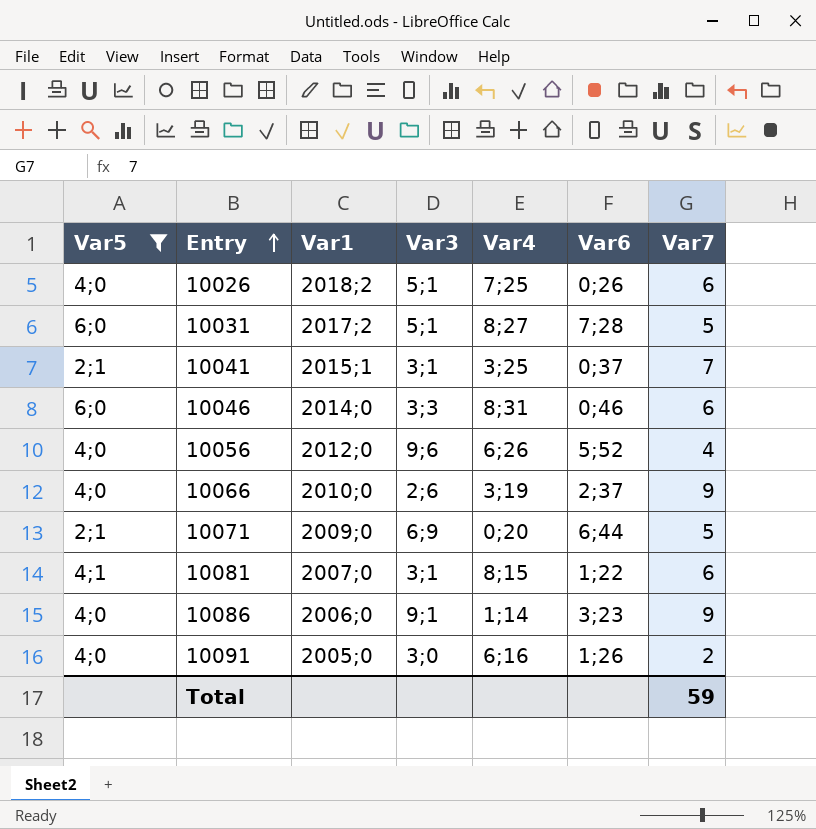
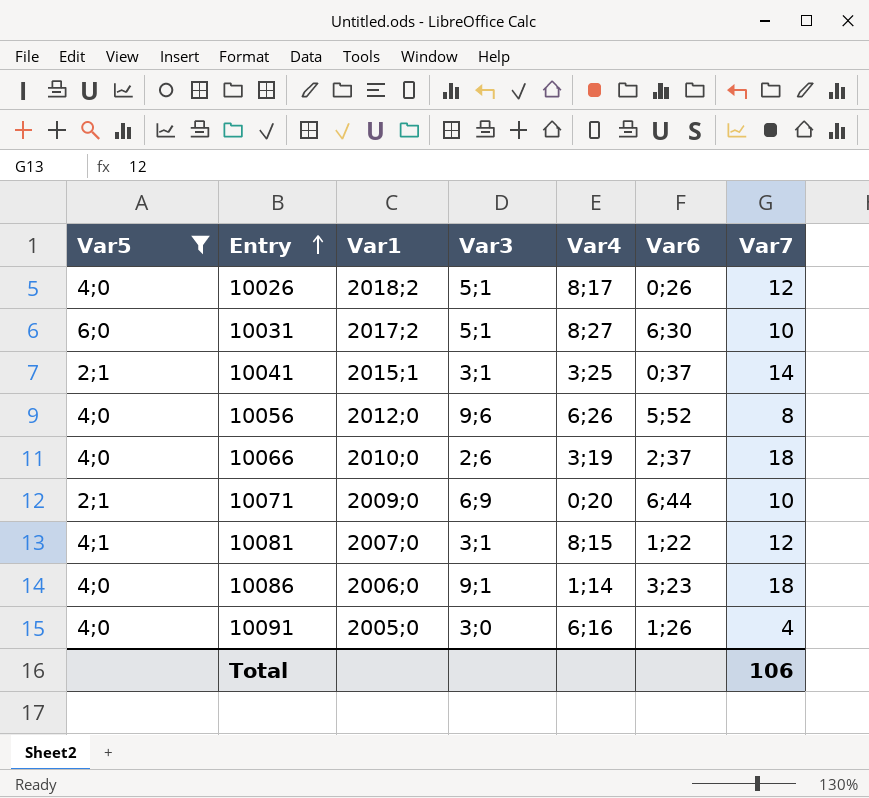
row 10046: 6;0 | 2014;0 | 3;3 | 8;31 | 0;46 | 6 -> none
10026 | Var4: 7;25 -> 8;17
10026 | Var7: 6 -> 12
10031 | Var6: 7;28 -> 6;30
10031 | Var7: 5 -> 10
10041 | Var7: 7 -> 14
10056 | Var7: 4 -> 8
10066 | Var7: 9 -> 18
10071 | Var7: 5 -> 10
10081 | Var7: 6 -> 12
10086 | Var7: 9 -> 18
10091 | Var7: 2 -> 4
Total | Var7: 59 -> 106

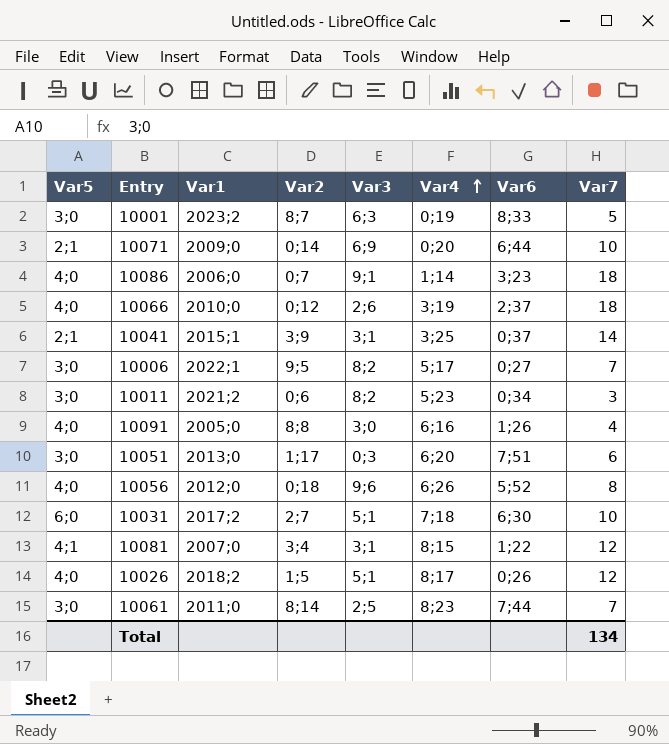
filter: Var5 != 3;0 -> none
row order: Entry ascending -> Var4 ascending
column Var2 | position: none -> 4
10031 | Var4: 8;27 -> 7;18
Total | Var7: 106 -> 134

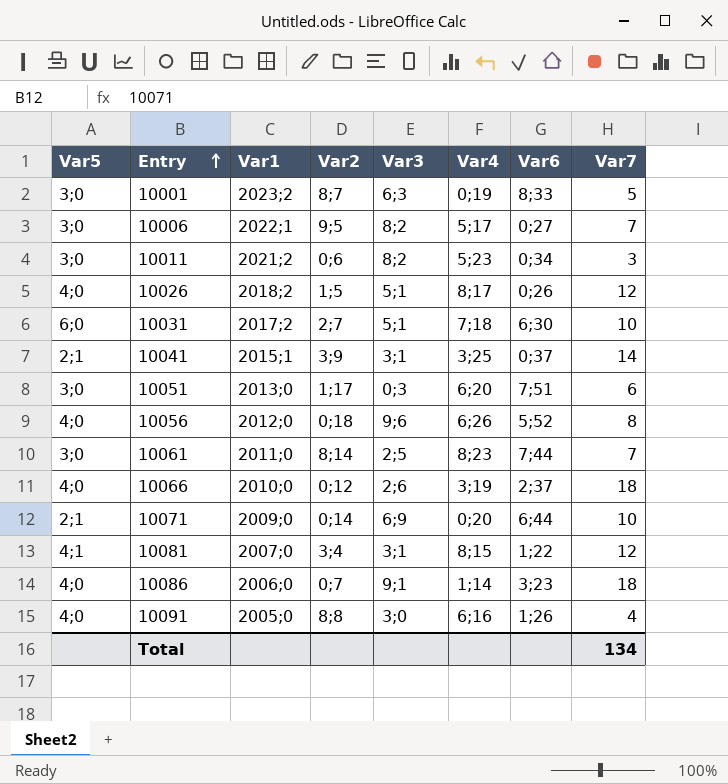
row order: Var4 ascending -> Entry ascending

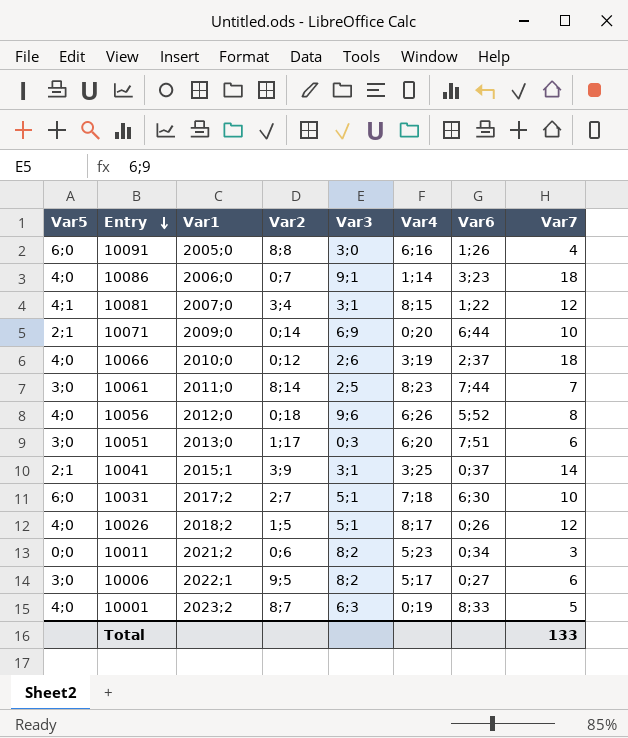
row order: Entry ascending -> Entry descending
10091 | Var5: 4;0 -> 6;0
10011 | Var5: 3;0 -> 0;0
10006 | Var7: 7 -> 6
10001 | Var5: 3;0 -> 4;0
Total | Var7: 134 -> 133

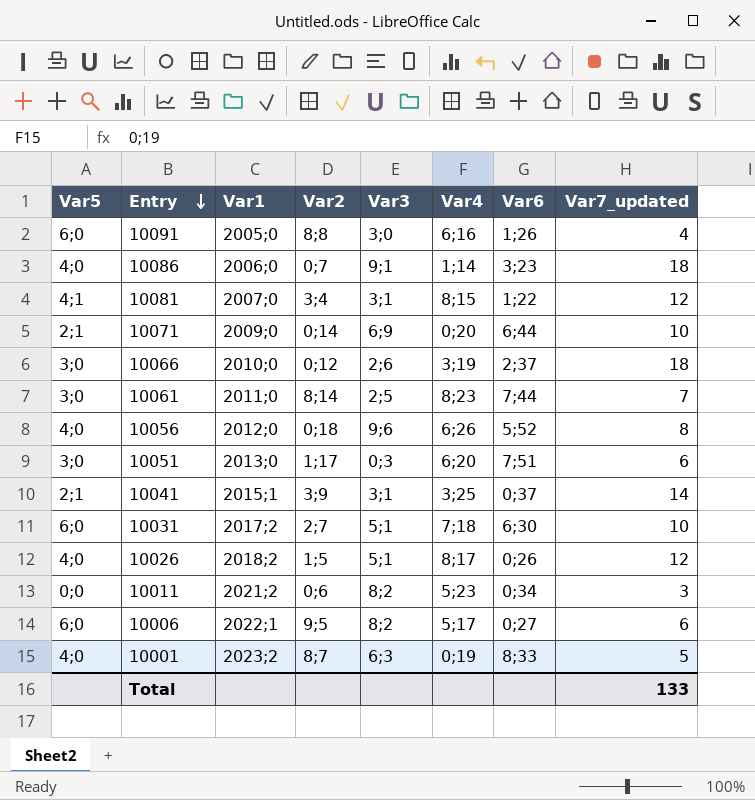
column name: Var7 -> Var7_updated
10066 | Var5: 4;0 -> 3;0
10006 | Var5: 3;0 -> 6;0

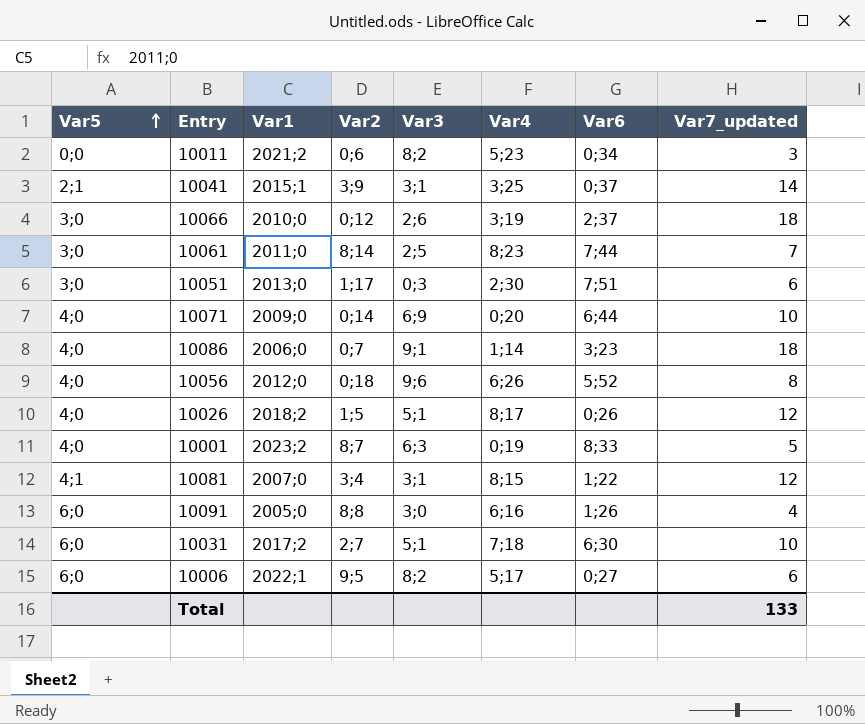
row order: Entry descending -> Var5 ascending
10051 | Var4: 6;20 -> 2;30
10071 | Var5: 2;1 -> 4;0

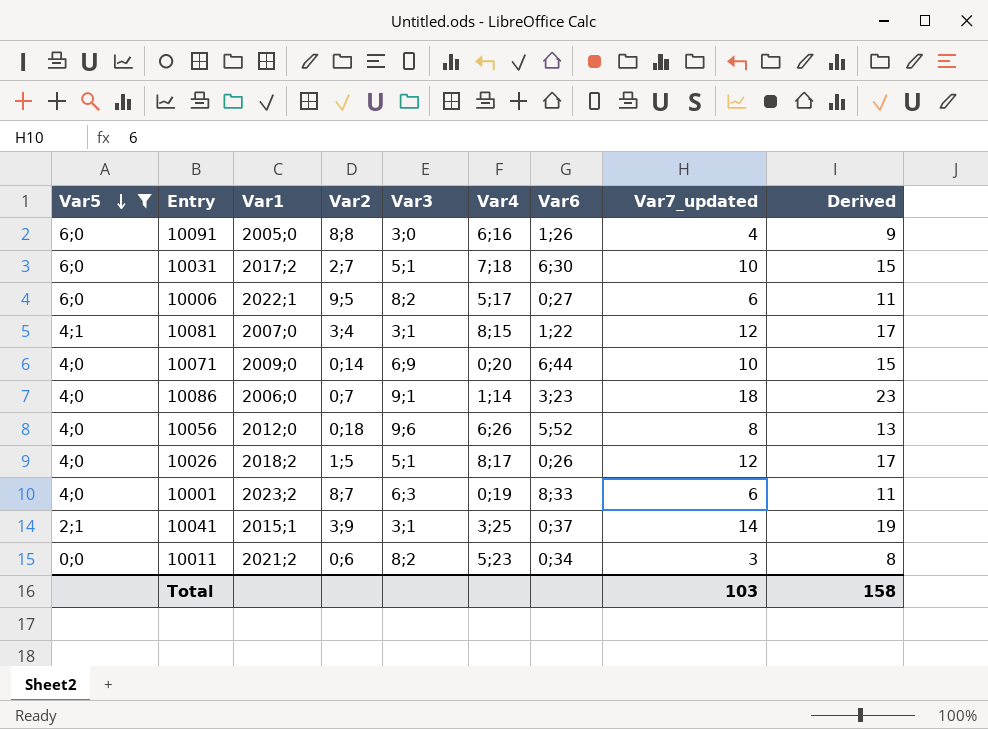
filter: none -> Var5 != 3;0
row order: Var5 ascending -> Var5 descending
column Derived | formula: none -> [Var7_updated] + 5
10001 | Var7_updated: 5 -> 6
Total | Var7_updated: 133 -> 103

